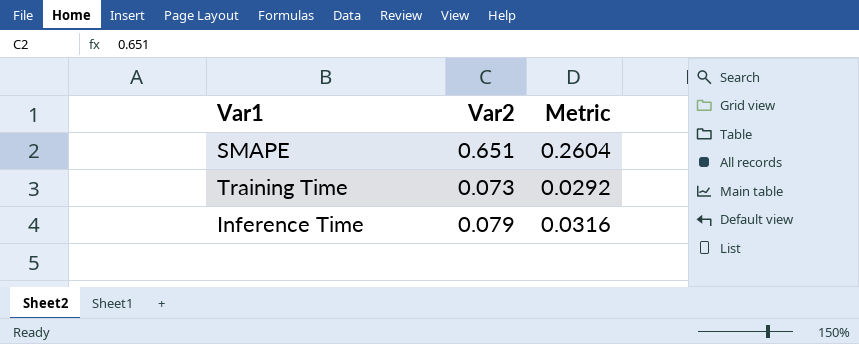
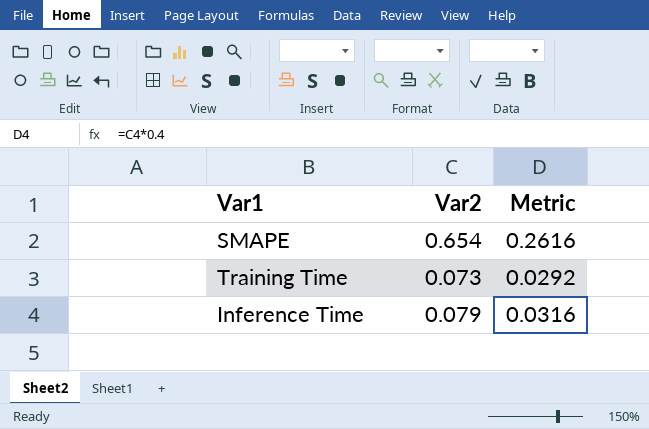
SMAPE | Var2: 0.651 -> 0.654
SMAPE | Metric: 0.2604 -> 0.2616

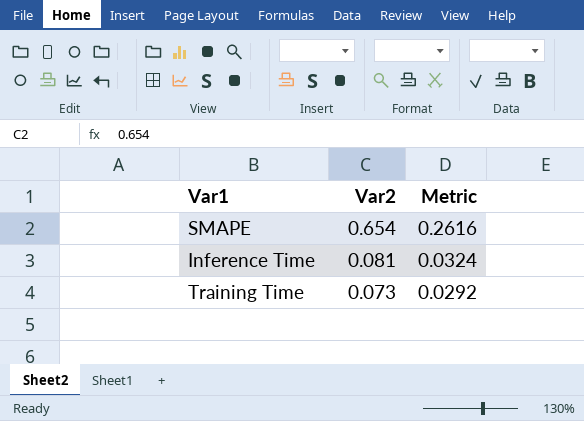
row order: none -> Var2 descending
Inference Time | Var2: 0.079 -> 0.081
Inference Time | Metric: 0.0316 -> 0.0324

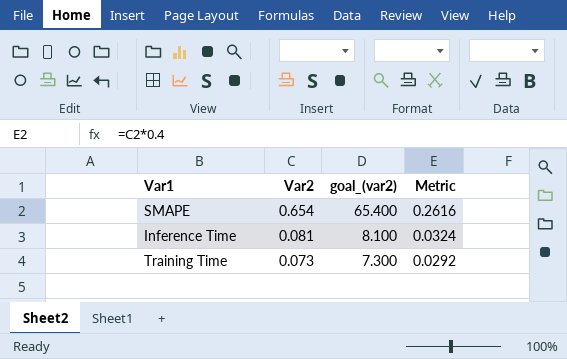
column goal_(var2) | formula: none -> [Var2] * 100

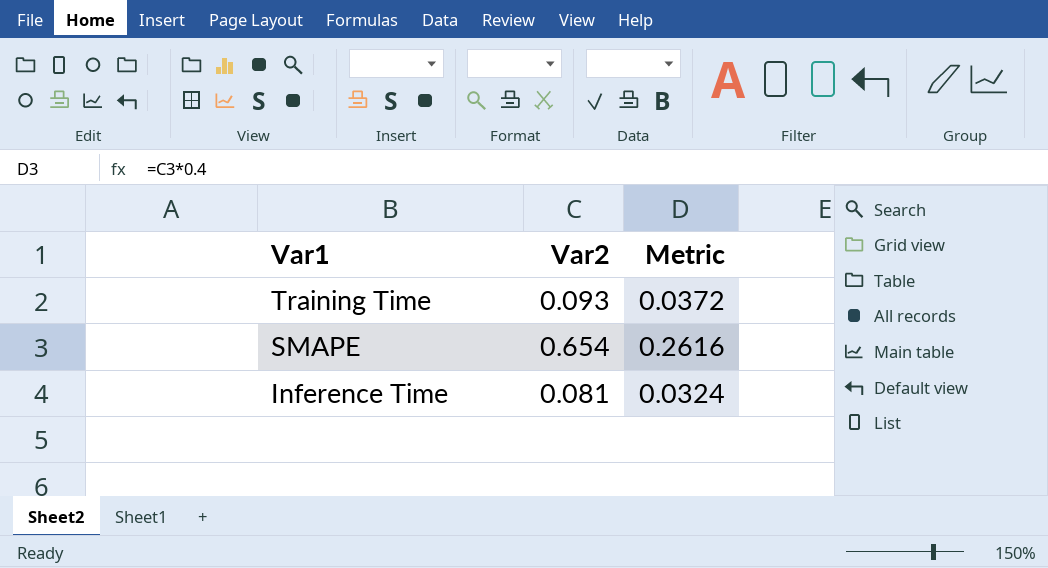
row order: Var2 descending -> Var1 descending
column goal_(var2) | formula: [Var2] * 100 -> none
Training Time | Var2: 0.073 -> 0.093
Training Time | Metric: 0.0292 -> 0.0372

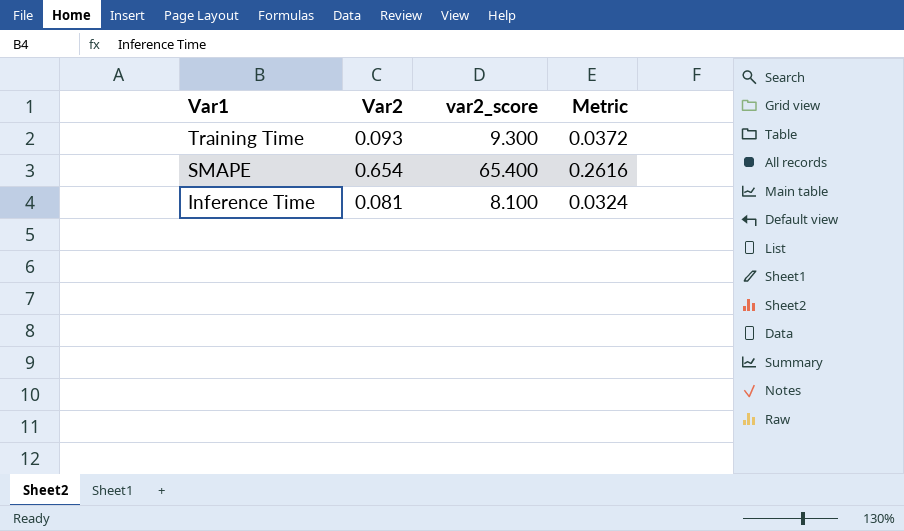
column var2_score | formula: none -> [Var2] * 100

